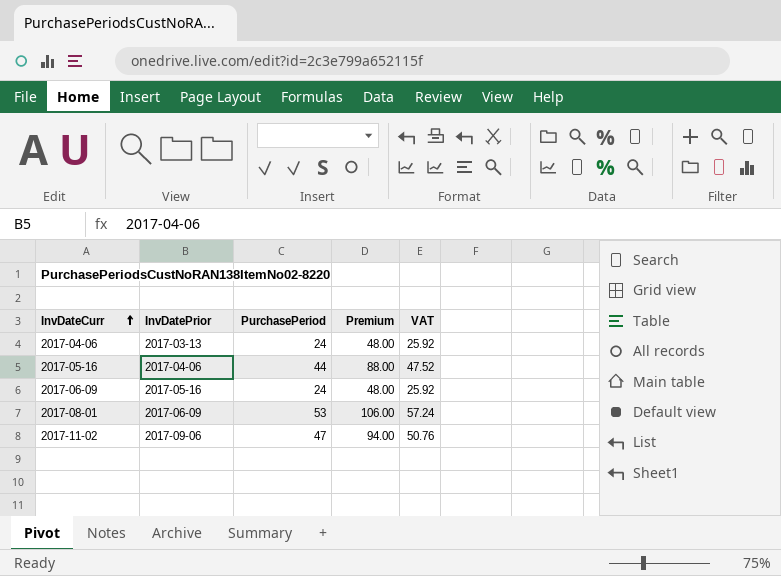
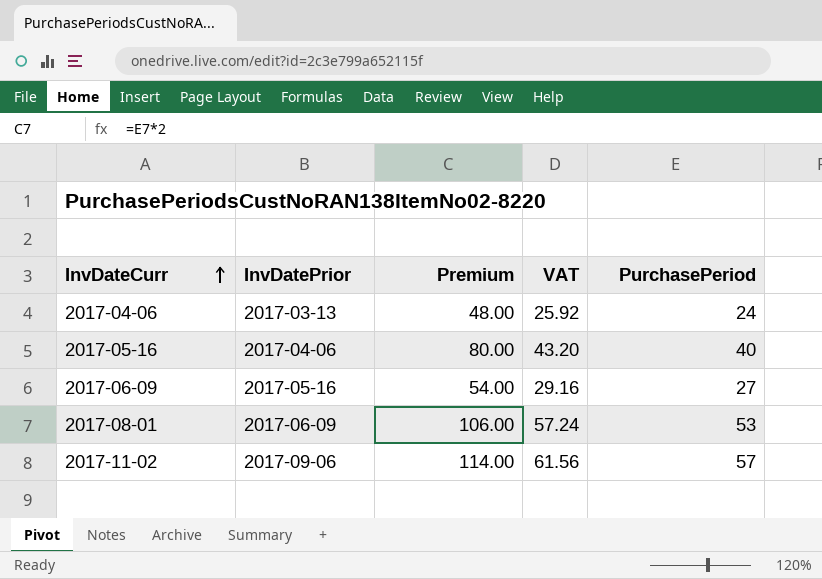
column PurchasePeriod | position: 3 -> 5
2017-05-16 | Premium: 88.00 -> 80.00
2017-05-16 | VAT: 47.52 -> 43.20
2017-05-16 | PurchasePeriod: 44 -> 40
2017-06-09 | Premium: 48.00 -> 54.00
2017-06-09 | VAT: 25.92 -> 29.16
2017-06-09 | PurchasePeriod: 24 -> 27
2017-11-02 | Premium: 94.00 -> 114.00
2017-11-02 | VAT: 50.76 -> 61.56
2017-11-02 | PurchasePeriod: 47 -> 57

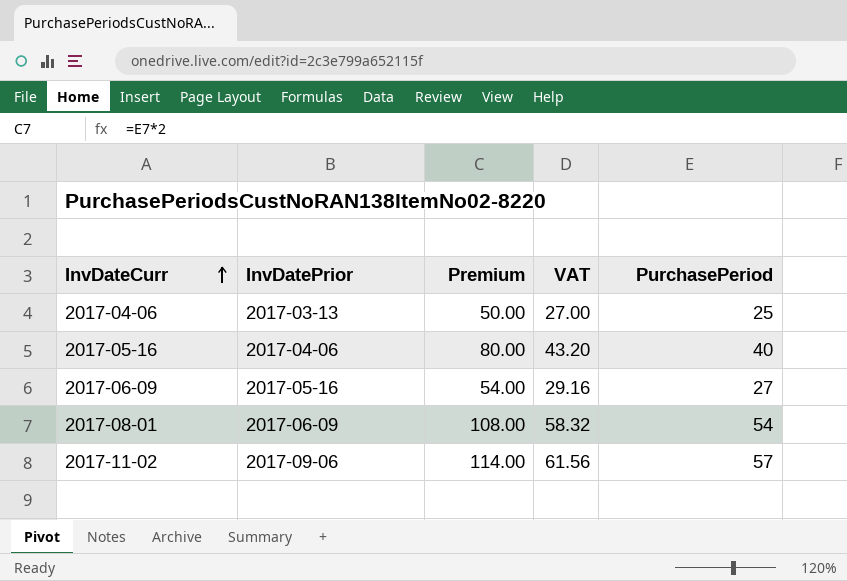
2017-04-06 | Premium: 48.00 -> 50.00
2017-04-06 | VAT: 25.92 -> 27.00
2017-04-06 | PurchasePeriod: 24 -> 25
2017-08-01 | Premium: 106.00 -> 108.00
2017-08-01 | VAT: 57.24 -> 58.32
2017-08-01 | PurchasePeriod: 53 -> 54

